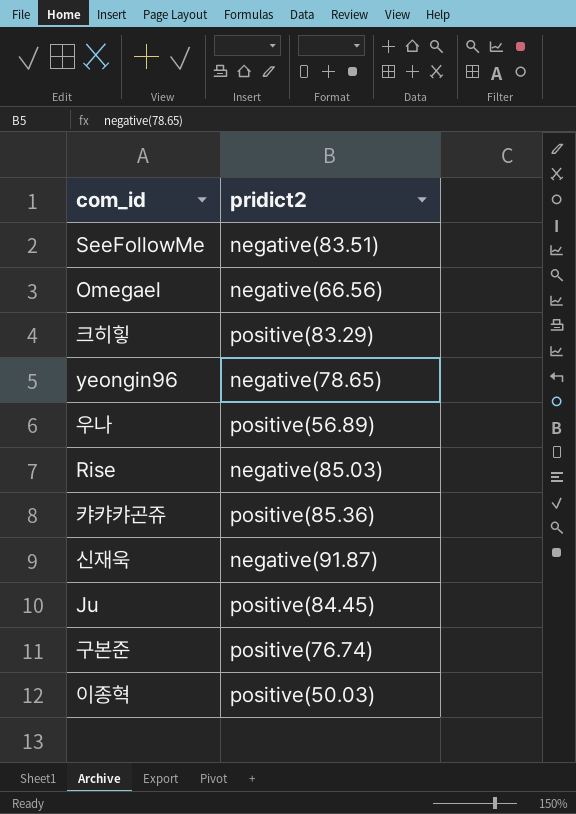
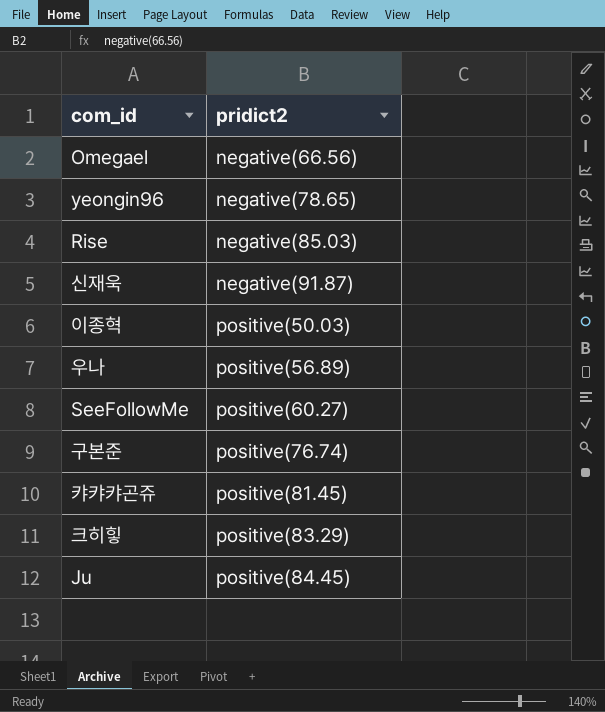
row order: none -> pridict2 ascending
SeeFollowMe | pridict2: negative(83.51) -> positive(60.27)
캬캬캬곤쥬 | pridict2: positive(85.36) -> positive(81.45)

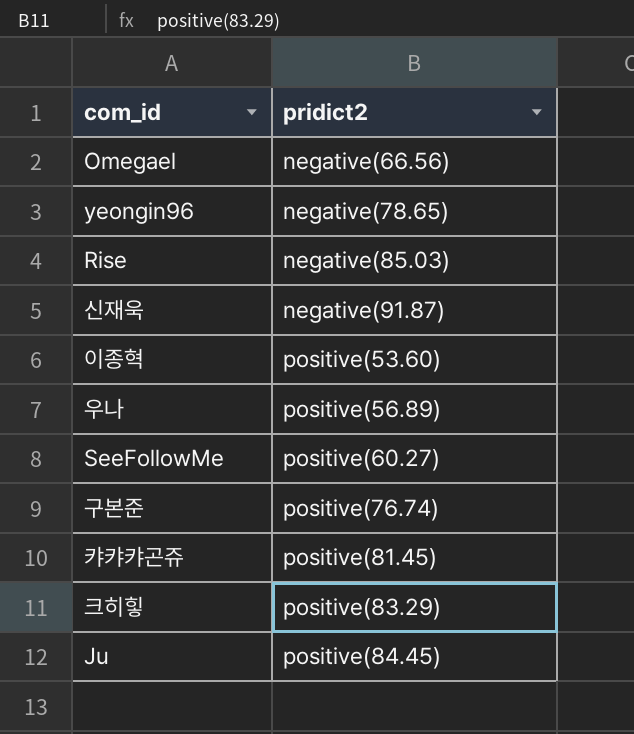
이종혁 | pridict2: positive(50.03) -> positive(53.60)

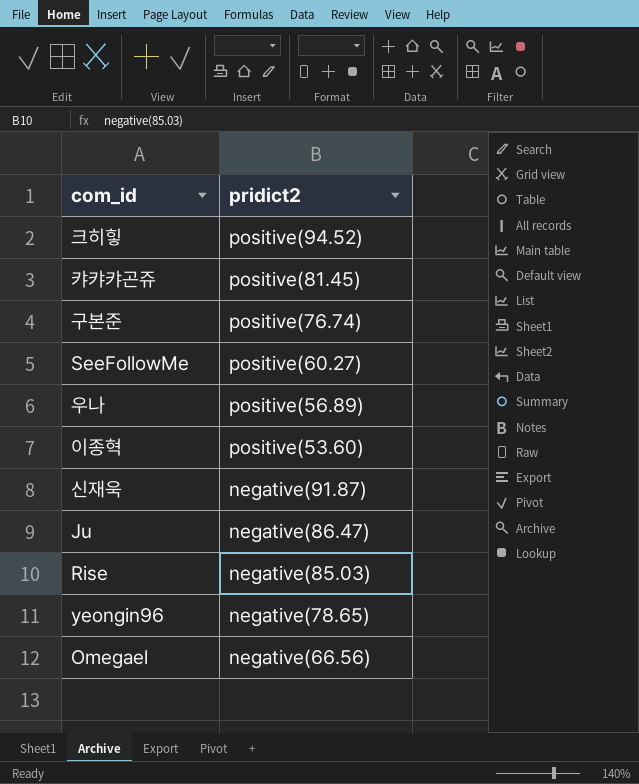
row order: pridict2 ascending -> pridict2 descending
크히힣 | pridict2: positive(83.29) -> positive(94.52)
Ju | pridict2: positive(84.45) -> negative(86.47)

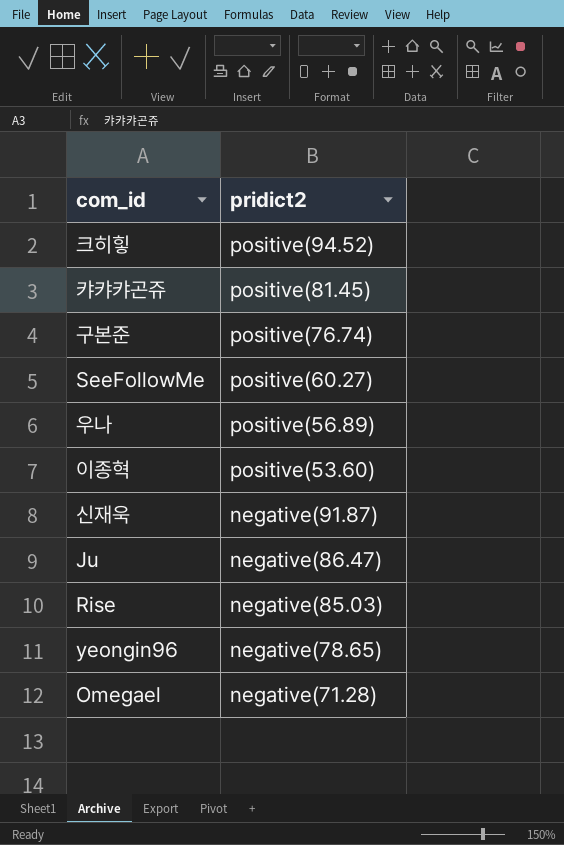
Omegael | pridict2: negative(66.56) -> negative(71.28)

